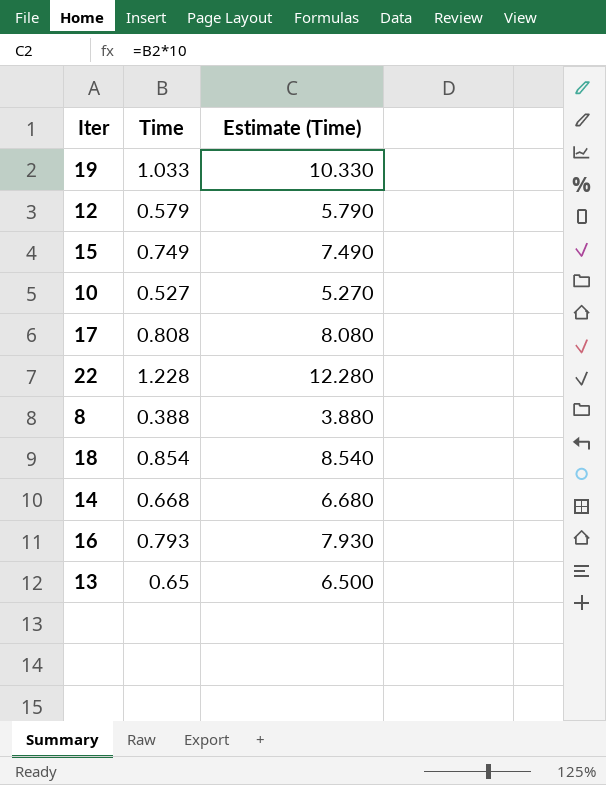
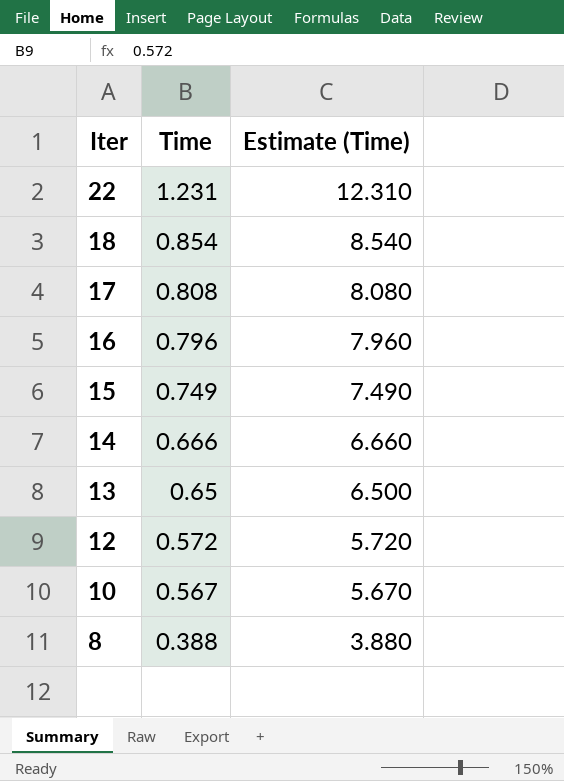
row order: none -> Iter descending
row 19: 1.033 | 10.330 -> none
22 | Time: 1.228 -> 1.231
22 | Estimate (Time): 12.280 -> 12.310
16 | Time: 0.793 -> 0.796
16 | Estimate (Time): 7.930 -> 7.960
14 | Time: 0.668 -> 0.666
14 | Estimate (Time): 6.680 -> 6.660
12 | Time: 0.579 -> 0.572
12 | Estimate (Time): 5.790 -> 5.720
10 | Time: 0.527 -> 0.567
10 | Estimate (Time): 5.270 -> 5.670

